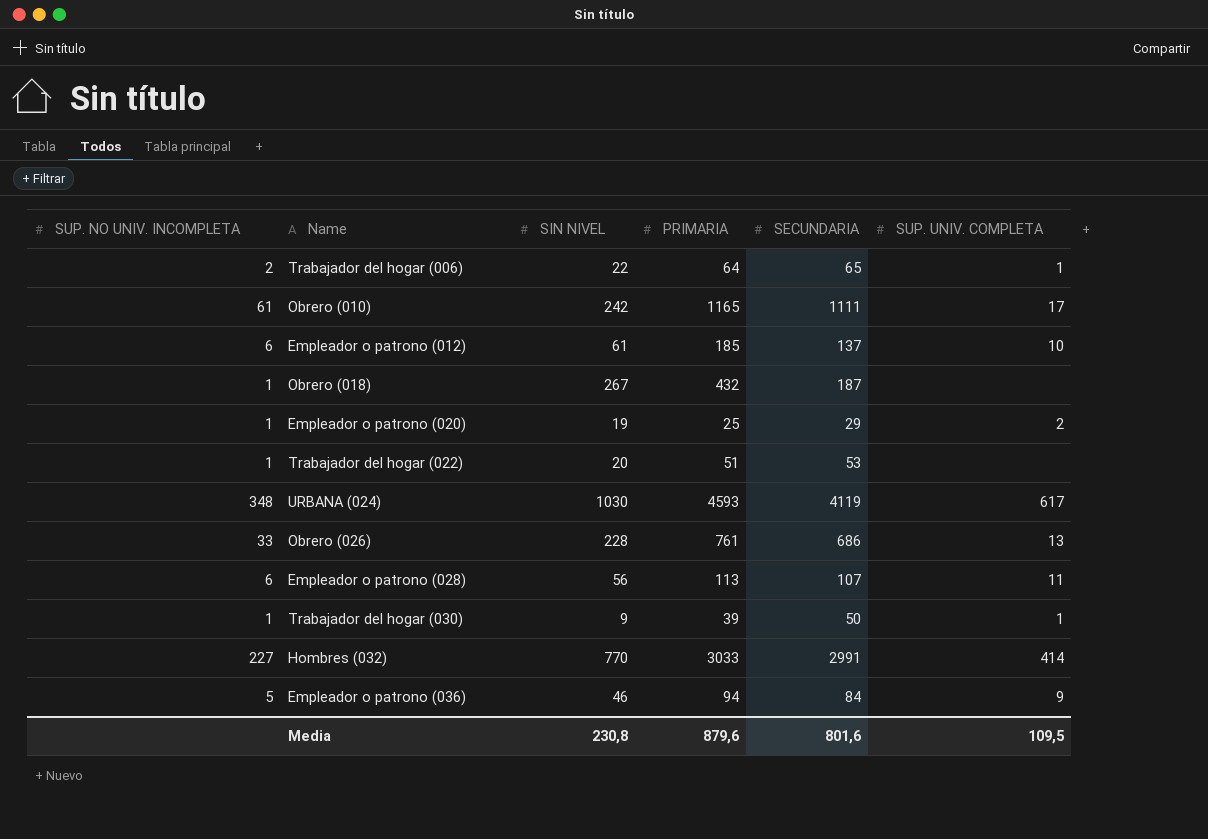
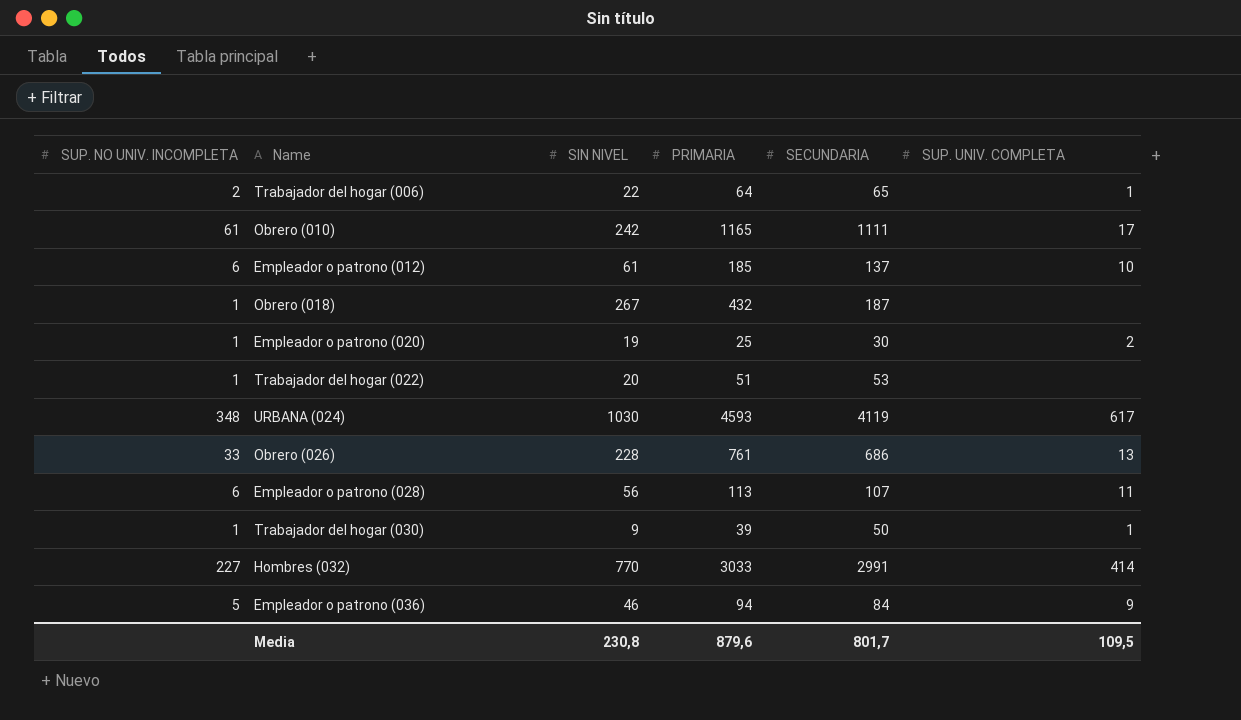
Empleador o patrono (020) | SECUNDARIA: 29 -> 30
Media | SECUNDARIA: 801,6 -> 801,7

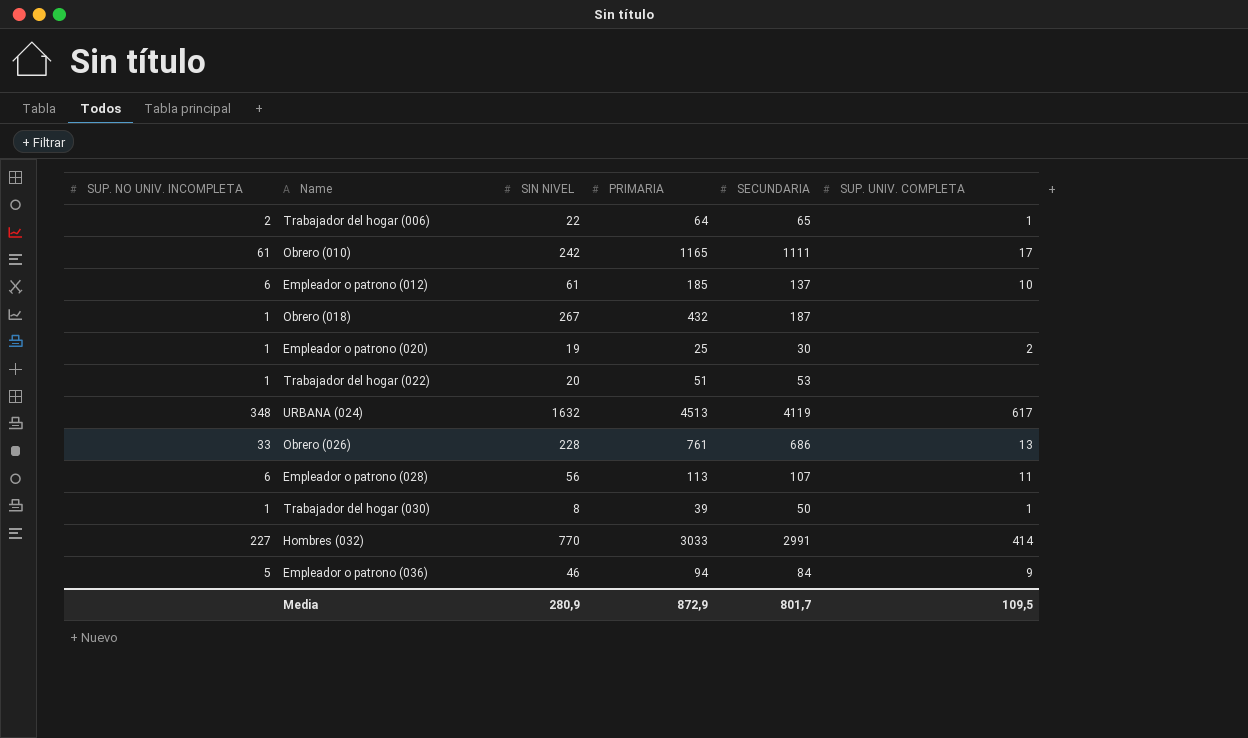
URBANA (024) | SIN NIVEL: 1030 -> 1632
URBANA (024) | PRIMARIA: 4593 -> 4513
Trabajador del hogar (030) | SIN NIVEL: 9 -> 8
Media | SIN NIVEL: 230,8 -> 280,9
Media | PRIMARIA: 879,6 -> 872,9

